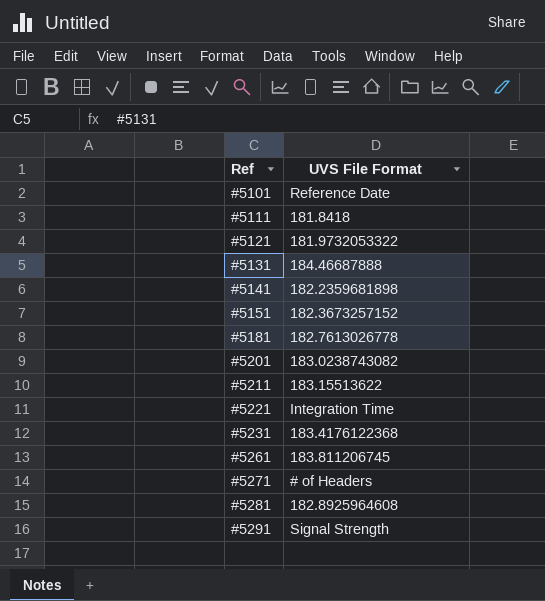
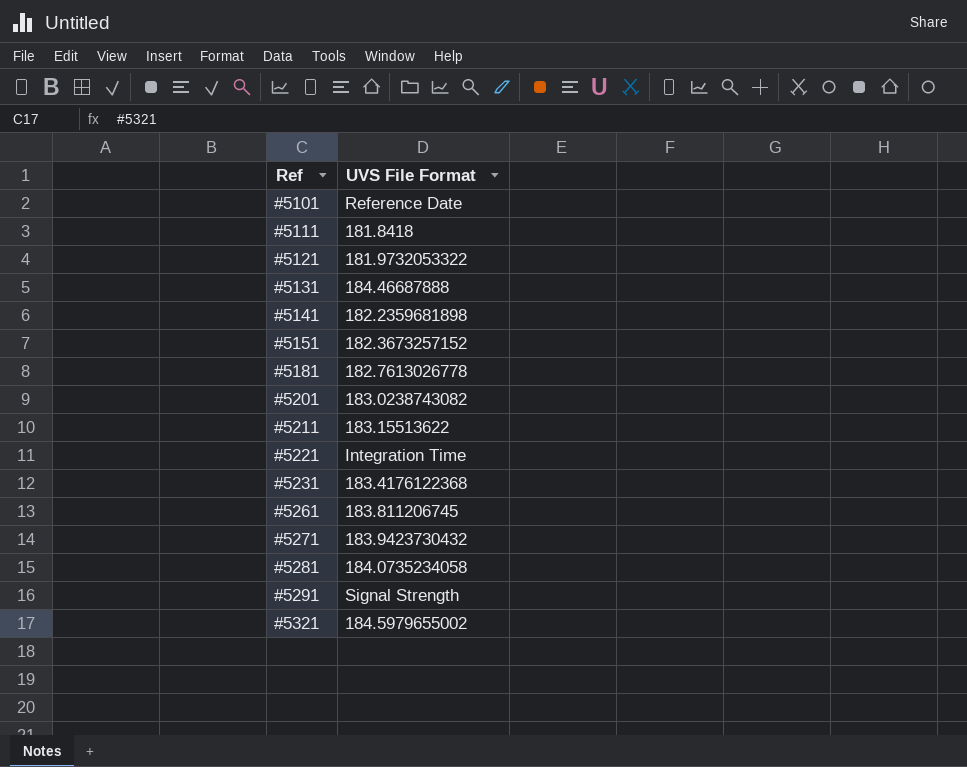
#5271 | UVS File Format: # of Headers -> 183.9423730432
#5281 | UVS File Format: 182.8925964608 -> 184.0735234058
row #5321: none -> 184.5979655002

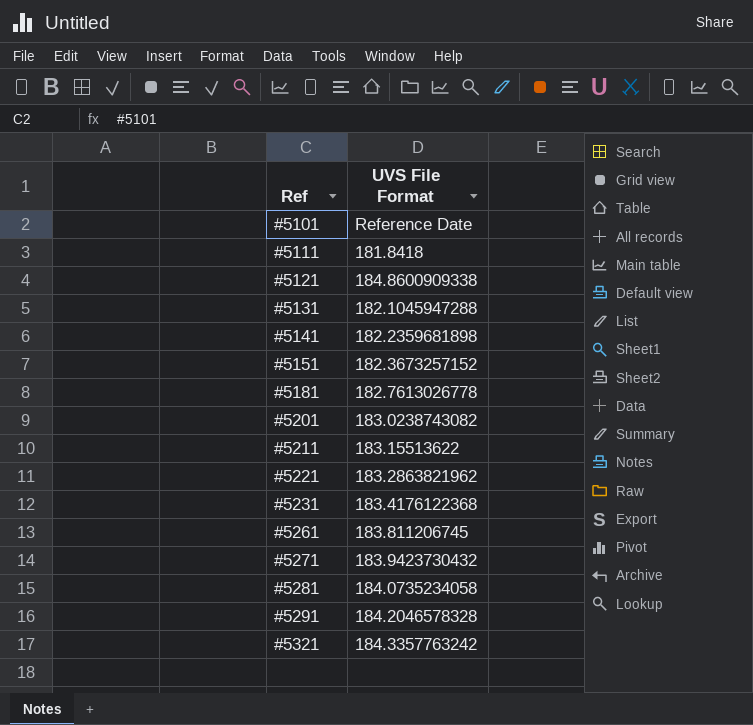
#5121 | UVS File Format: 181.9732053322 -> 184.8600909338
#5131 | UVS File Format: 184.46687888 -> 182.1045947288
#5221 | UVS File Format: Integration Time -> 183.2863821962
#5291 | UVS File Format: Signal Strength -> 184.2046578328
#5321 | UVS File Format: 184.5979655002 -> 184.3357763242

